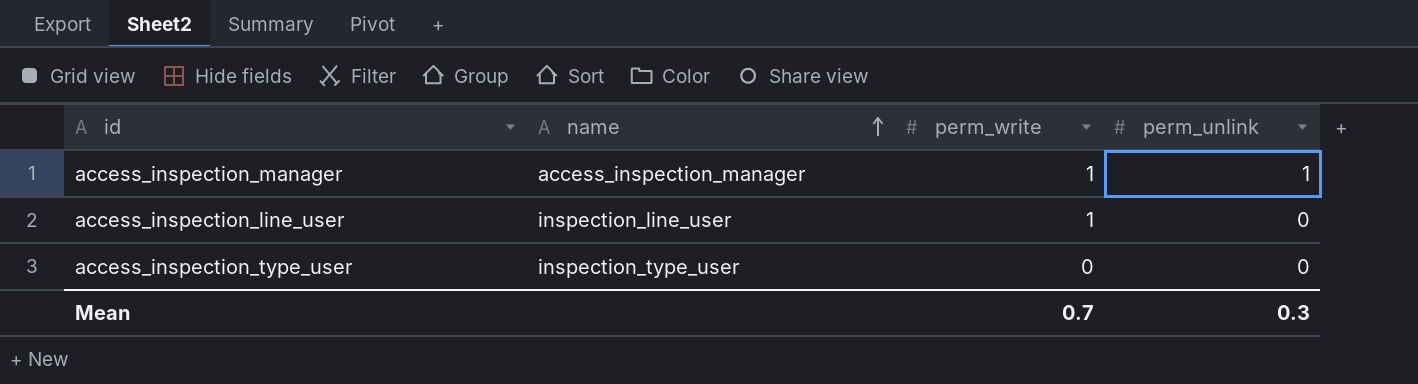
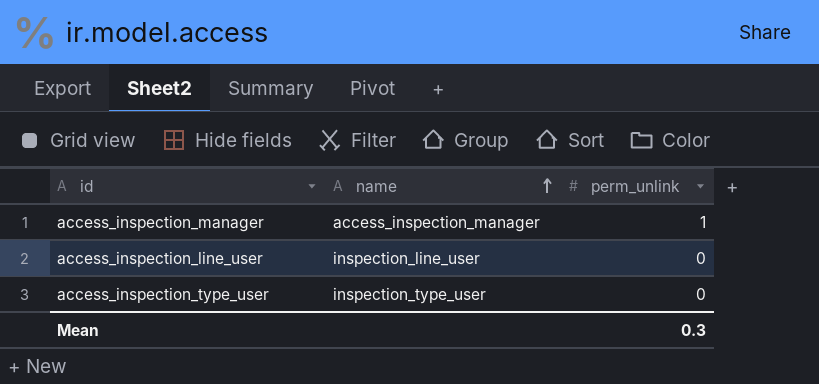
column perm_write | position: 3 -> none

